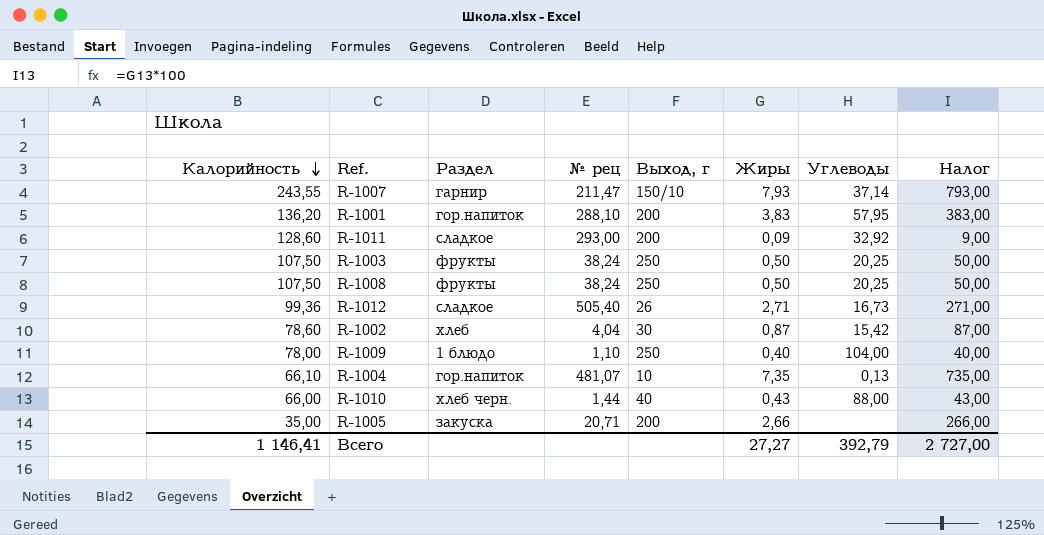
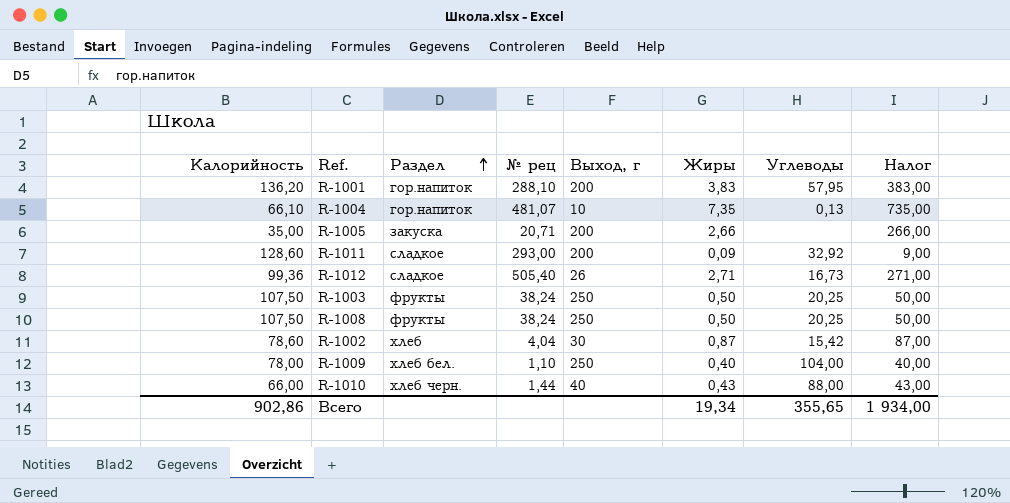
row order: Калорийность descending -> Раздел ascending
row R-1007: 243,55 | гарнир | 211,47 | 150/10 | 7,93 | 37,14 | 793,00 -> none
R-1009 | Раздел: 1 блюдо -> хлеб бел.
Всего | Калорийность: 1 146,41 -> 902,86
Всего | Жиры: 27,27 -> 19,34
Всего | Углеводы: 392,79 -> 355,65
Всего | Налог: 2 727,00 -> 1 934,00

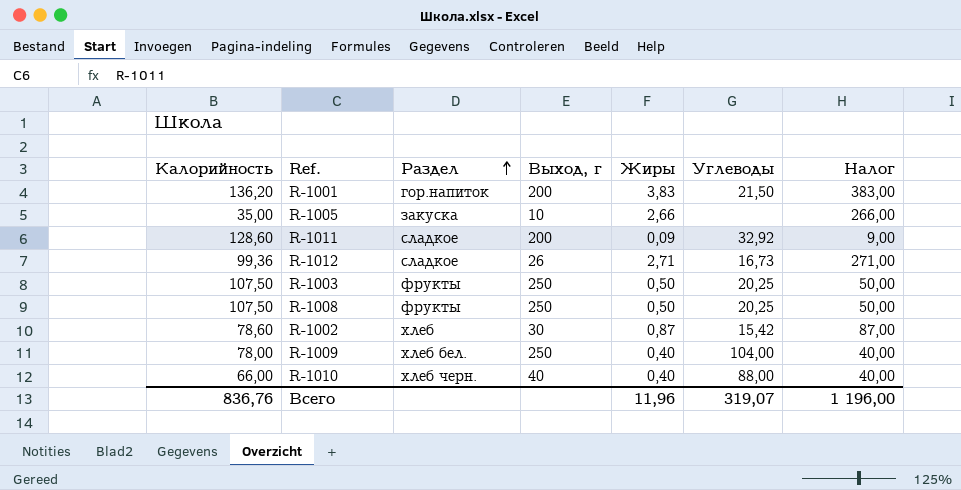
column № рец | position: 4 -> none
row R-1004: 66,10 | гор.напиток | 481,07 | 10 | 7,35 | 0,13 | 735,00 -> none
R-1001 | Углеводы: 57,95 -> 21,50
R-1005 | Выход, г: 200 -> 10
R-1010 | Жиры: 0,43 -> 0,40
R-1010 | Налог: 43,00 -> 40,00
Всего | Калорийность: 902,86 -> 836,76
Всего | Жиры: 19,34 -> 11,96
Всего | Углеводы: 355,65 -> 319,07
Всего | Налог: 1 934,00 -> 1 196,00

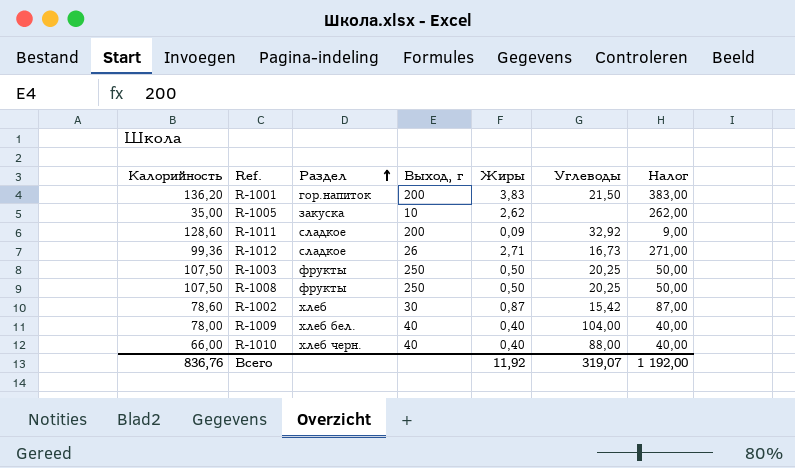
R-1005 | Жиры: 2,66 -> 2,62
R-1005 | Налог: 266,00 -> 262,00
R-1009 | Выход, г: 250 -> 40
Всего | Жиры: 11,96 -> 11,92
Всего | Налог: 1 196,00 -> 1 192,00

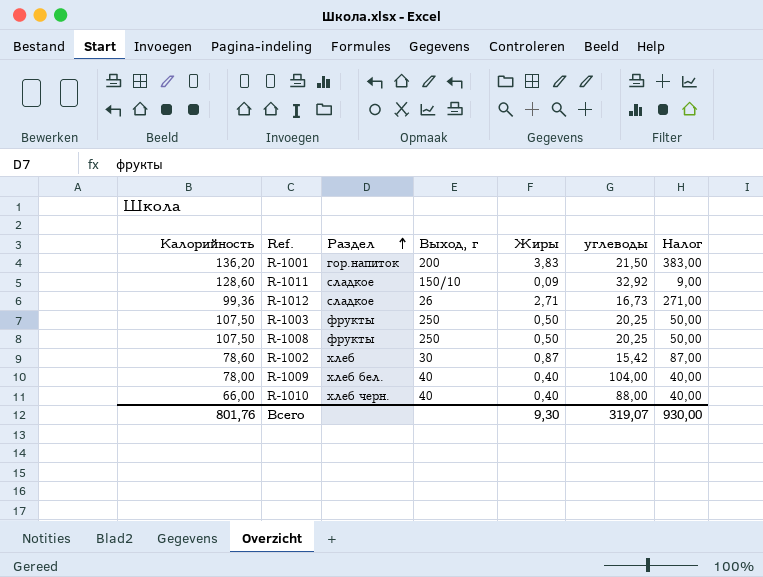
column name: Углеводы -> углеводы
row R-1005: 35,00 | закуска | 10 | 2,62 | none | 262,00 -> none
R-1011 | Выход, г: 200 -> 150/10
Всего | Калорийность: 836,76 -> 801,76
Всего | Жиры: 11,92 -> 9,30
Всего | Налог: 1 192,00 -> 930,00

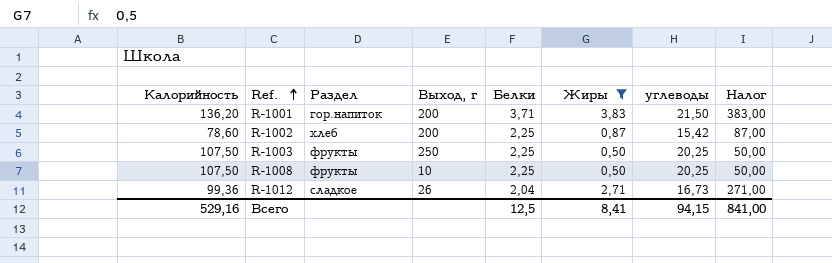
filter: none -> Жиры >= 0,50
row order: Раздел ascending -> Ref. ascending
column Белки | position: none -> 5
R-1002 | Выход, г: 30 -> 200
R-1008 | Выход, г: 250 -> 10
Всего | Калорийность: 801,76 -> 529,16
Всего | Жиры: 9,30 -> 8,41
Всего | углеводы: 319,07 -> 94,15
Всего | Налог: 930,00 -> 841,00

